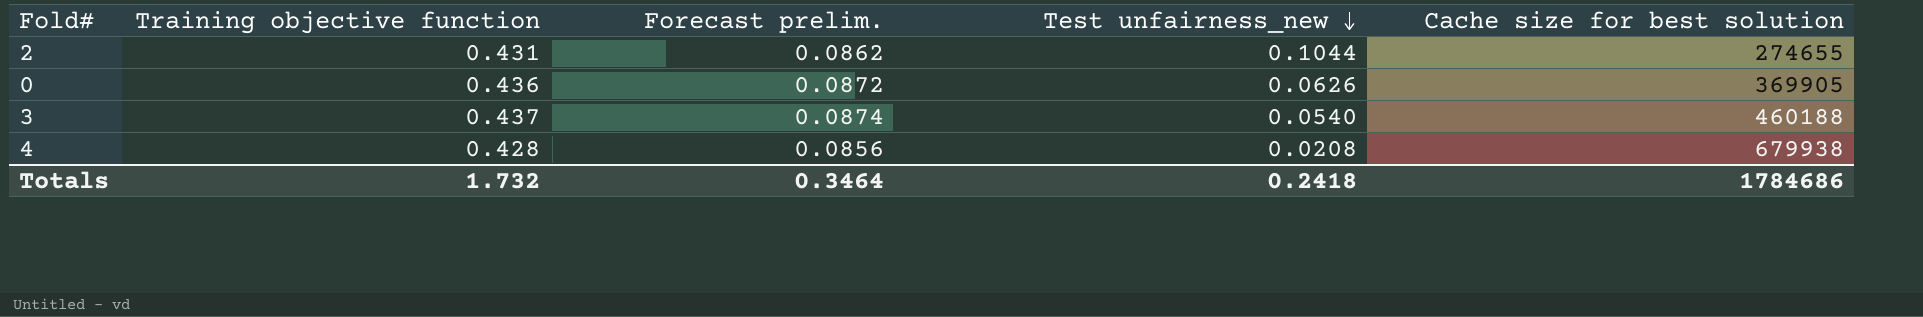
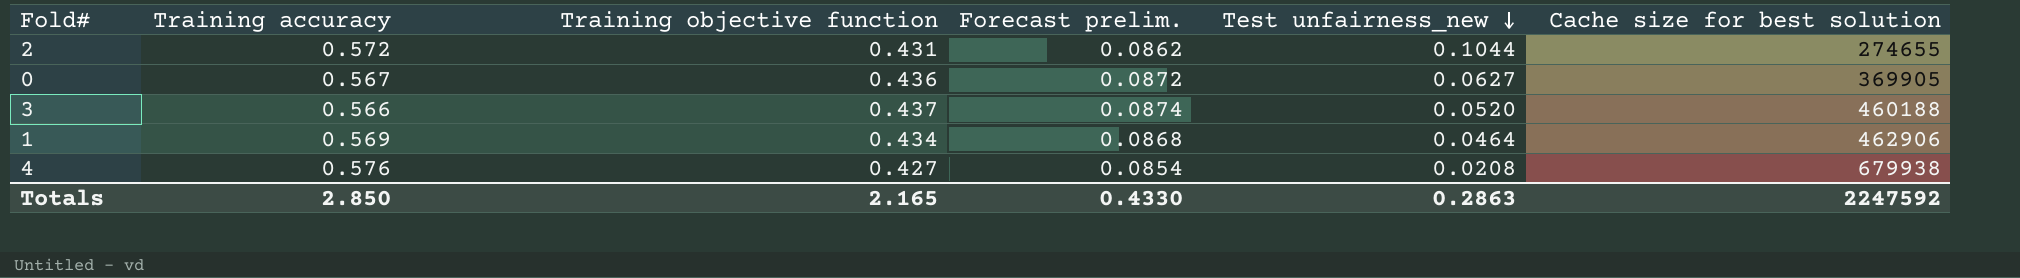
column Training accuracy | position: none -> 2
0 | Test unfairness_new: 0.0626 -> 0.0627
3 | Test unfairness_new: 0.0540 -> 0.0520
row 1: none -> 0.569 | 0.434 | 0.0868 | 0.0464 | 462906
4 | Training objective function: 0.428 -> 0.427
4 | Forecast prelim.: 0.0856 -> 0.0854
Totals | Training objective function: 1.732 -> 2.165
Totals | Forecast prelim.: 0.3464 -> 0.4330
Totals | Test unfairness_new: 0.2418 -> 0.2863
Totals | Cache size for best solution: 1784686 -> 2247592

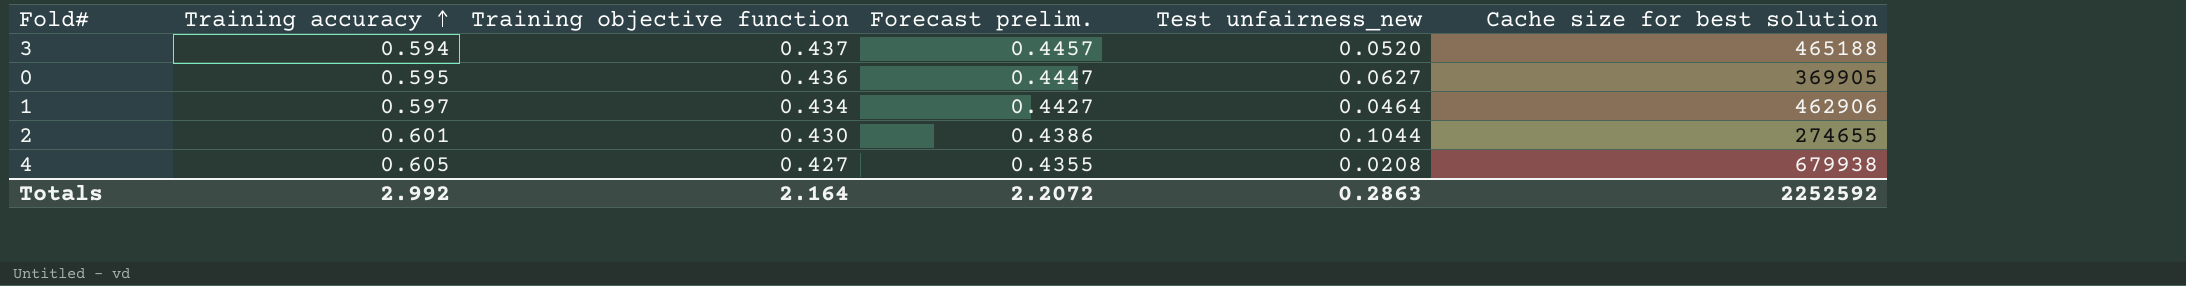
row order: Test unfairness_new descending -> Training accuracy ascending
column Forecast prelim. | formula: [Training objective function] * 0.2 -> [Training objective function] * 1.02
3 | Training accuracy: 0.566 -> 0.594
3 | Cache size for best solution: 460188 -> 465188
0 | Training accuracy: 0.567 -> 0.595
1 | Training accuracy: 0.569 -> 0.597
2 | Training accuracy: 0.572 -> 0.601
2 | Training objective function: 0.431 -> 0.430
4 | Training accuracy: 0.576 -> 0.605
Totals | Training accuracy: 2.850 -> 2.992
Totals | Training objective function: 2.165 -> 2.164
Totals | Forecast prelim.: 0.4330 -> 2.2072
Totals | Cache size for best solution: 2247592 -> 2252592

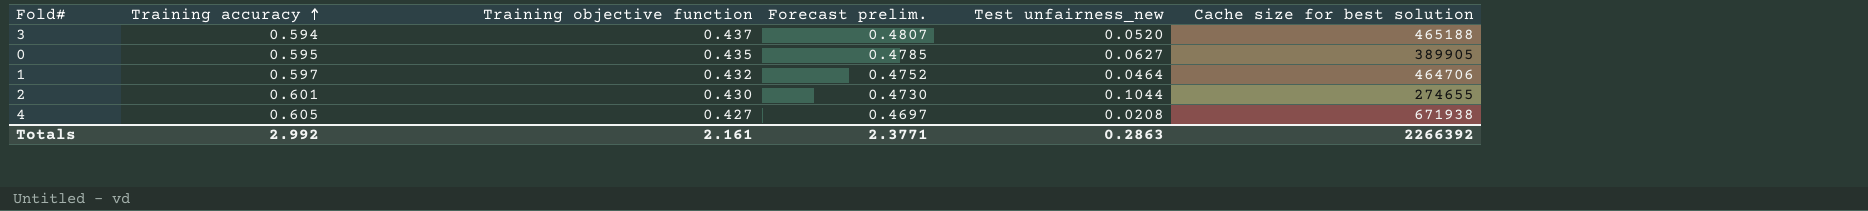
column Forecast prelim. | formula: [Training objective function] * 1.02 -> [Training objective function] * 1.1
0 | Training objective function: 0.436 -> 0.435
0 | Cache size for best solution: 369905 -> 389905
1 | Training objective function: 0.434 -> 0.432
1 | Cache size for best solution: 462906 -> 464706
4 | Cache size for best solution: 679938 -> 671938
Totals | Training objective function: 2.164 -> 2.161
Totals | Forecast prelim.: 2.2072 -> 2.3771
Totals | Cache size for best solution: 2252592 -> 2266392

